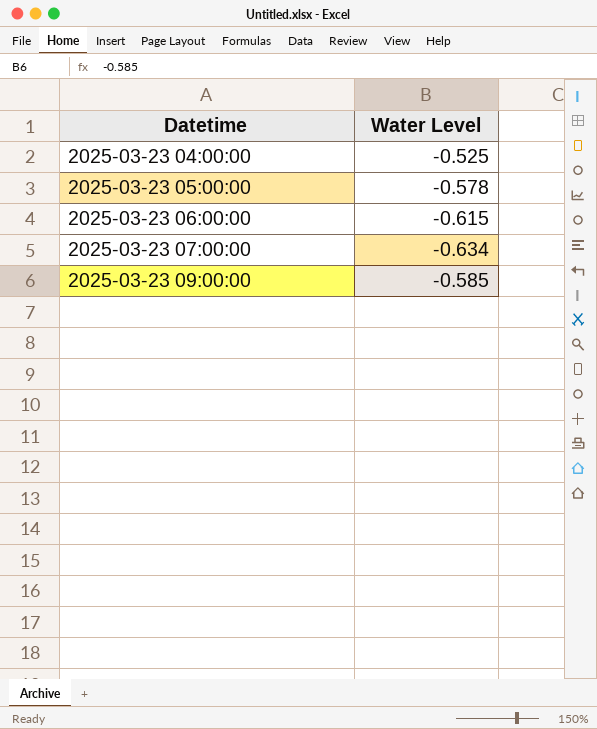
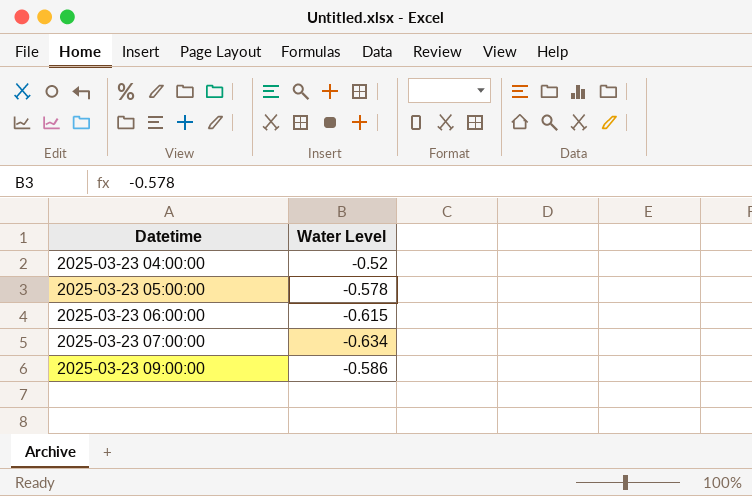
2025-03-23 04:00:00 | Water Level: -0.525 -> -0.52
2025-03-23 09:00:00 | Water Level: -0.585 -> -0.586

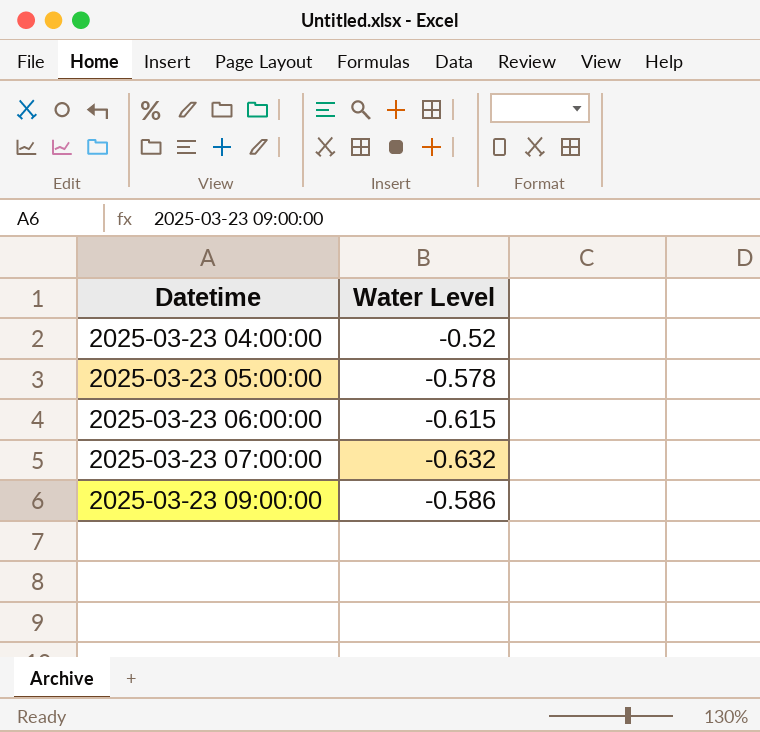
2025-03-23 07:00:00 | Water Level: -0.634 -> -0.632

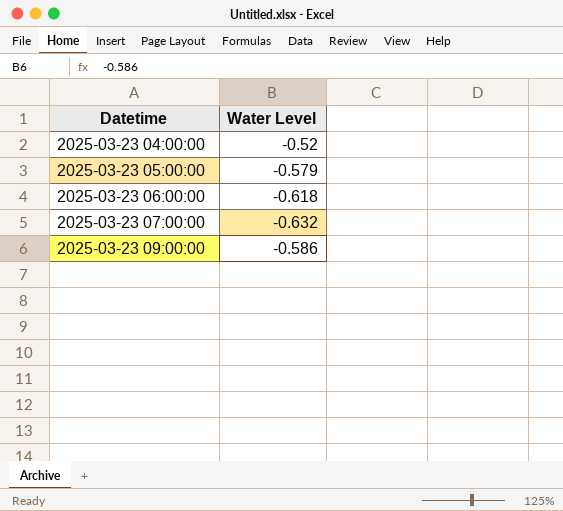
2025-03-23 05:00:00 | Water Level: -0.578 -> -0.579
2025-03-23 06:00:00 | Water Level: -0.615 -> -0.618

